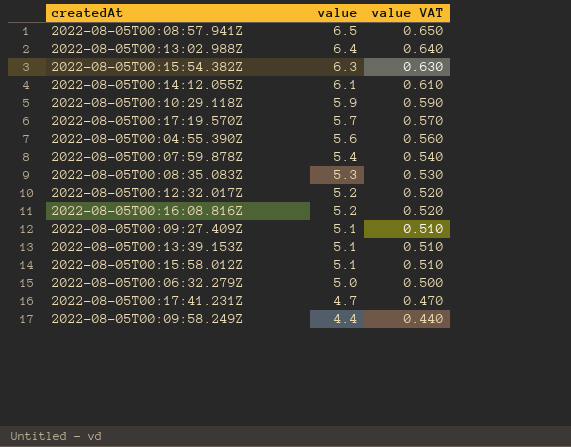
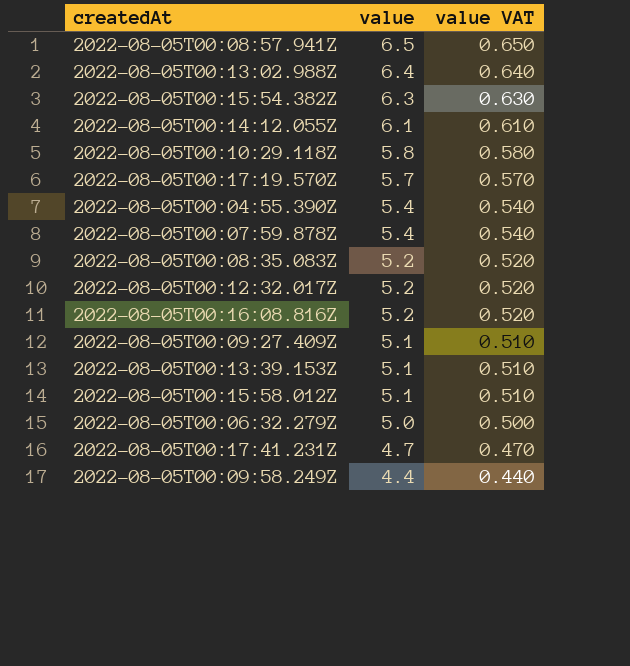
2022-08-05T00:10:29.118Z | value: 5.9 -> 5.8
2022-08-05T00:10:29.118Z | value VAT: 0.590 -> 0.580
2022-08-05T00:04:55.390Z | value: 5.6 -> 5.4
2022-08-05T00:04:55.390Z | value VAT: 0.560 -> 0.540
2022-08-05T00:08:35.083Z | value: 5.3 -> 5.2
2022-08-05T00:08:35.083Z | value VAT: 0.530 -> 0.520

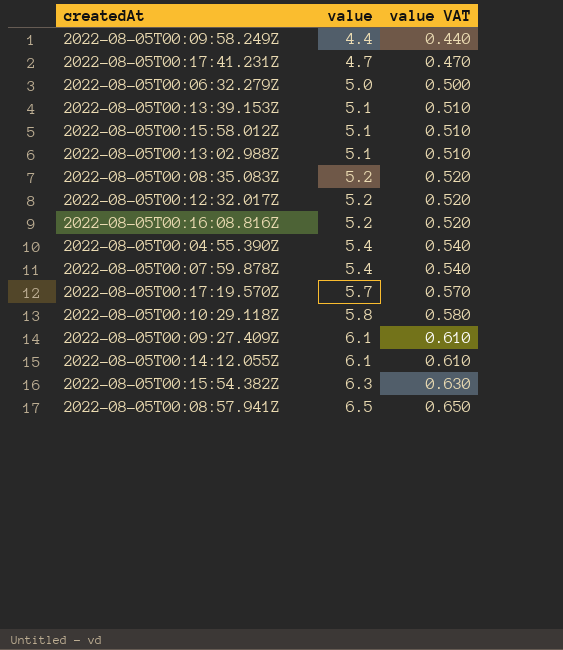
row order: value descending -> value ascending
2022-08-05T00:13:02.988Z | value: 6.4 -> 5.1
2022-08-05T00:13:02.988Z | value VAT: 0.640 -> 0.510
2022-08-05T00:09:27.409Z | value: 5.1 -> 6.1
2022-08-05T00:09:27.409Z | value VAT: 0.510 -> 0.610

